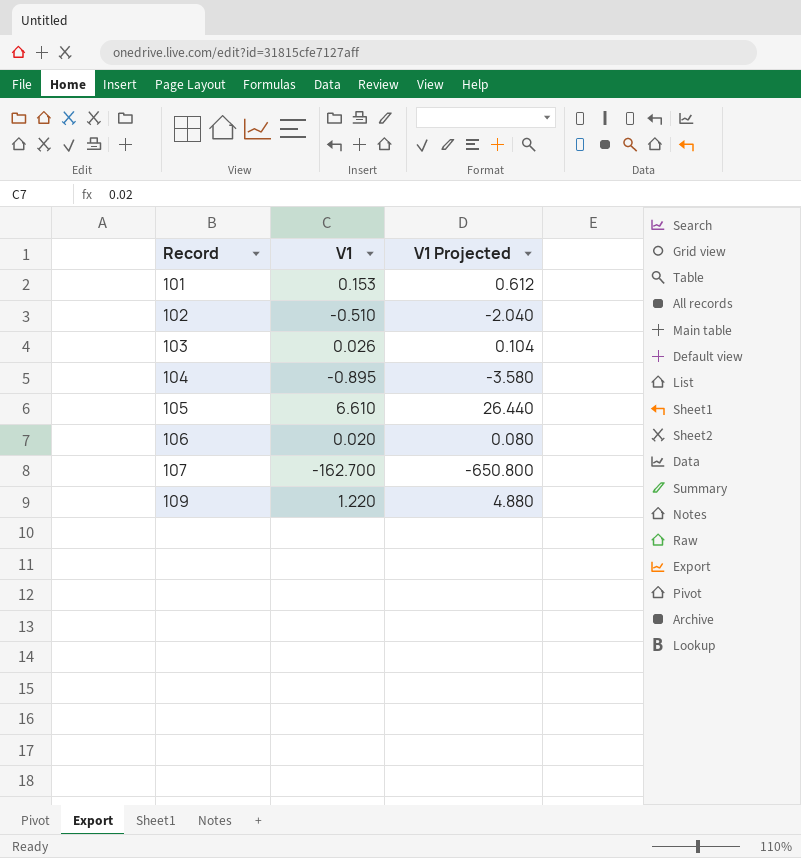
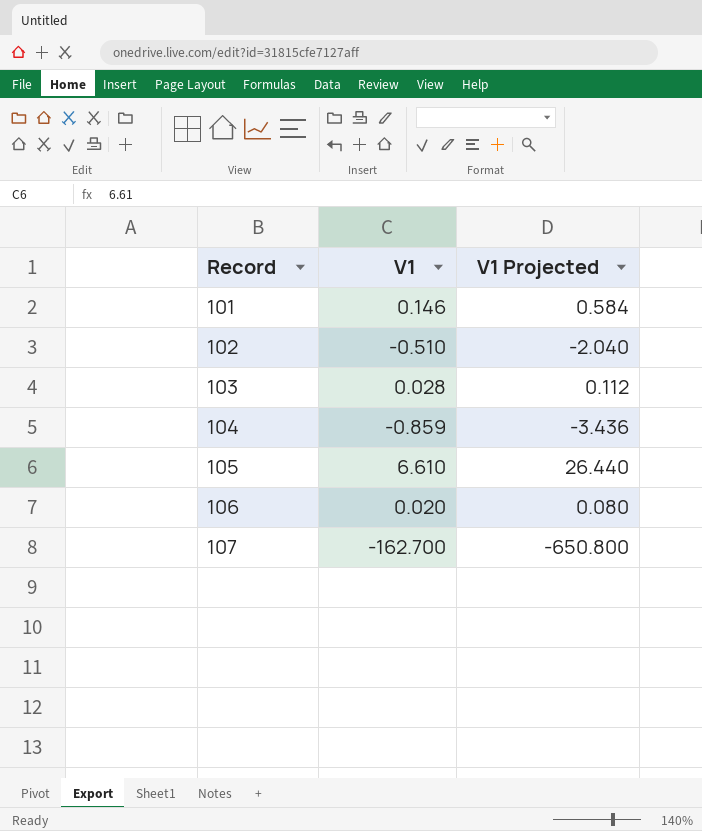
row 109: 1.220 | 4.880 -> none
101 | V1: 0.153 -> 0.146
101 | V1 Projected: 0.612 -> 0.584
103 | V1: 0.026 -> 0.028
103 | V1 Projected: 0.104 -> 0.112
104 | V1: -0.895 -> -0.859
104 | V1 Projected: -3.580 -> -3.436

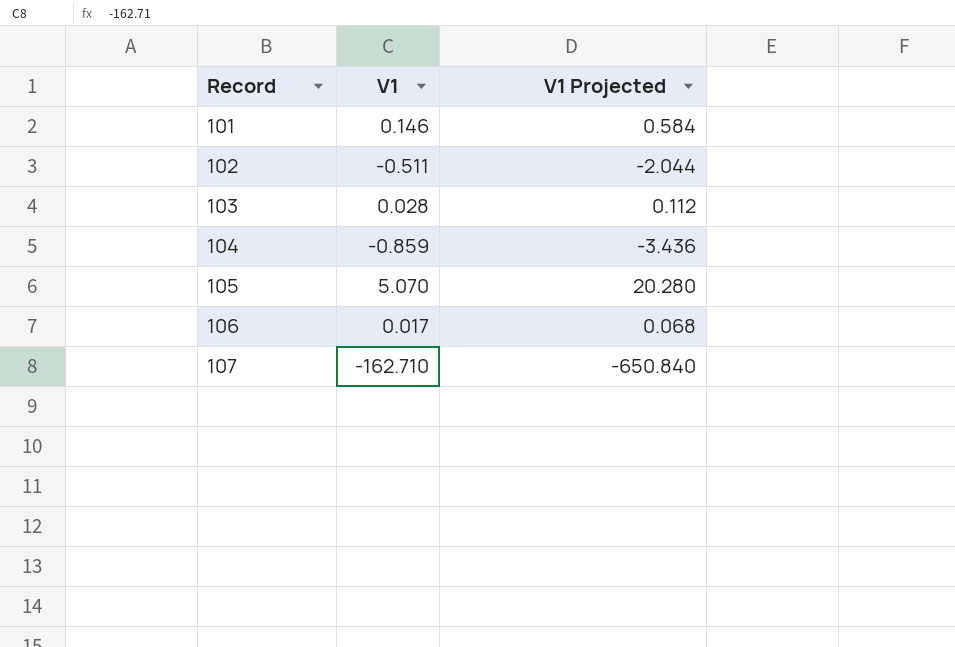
102 | V1: -0.510 -> -0.511
102 | V1 Projected: -2.040 -> -2.044
105 | V1: 6.610 -> 5.070
105 | V1 Projected: 26.440 -> 20.280
106 | V1: 0.020 -> 0.017
106 | V1 Projected: 0.080 -> 0.068
107 | V1: -162.700 -> -162.710
107 | V1 Projected: -650.800 -> -650.840

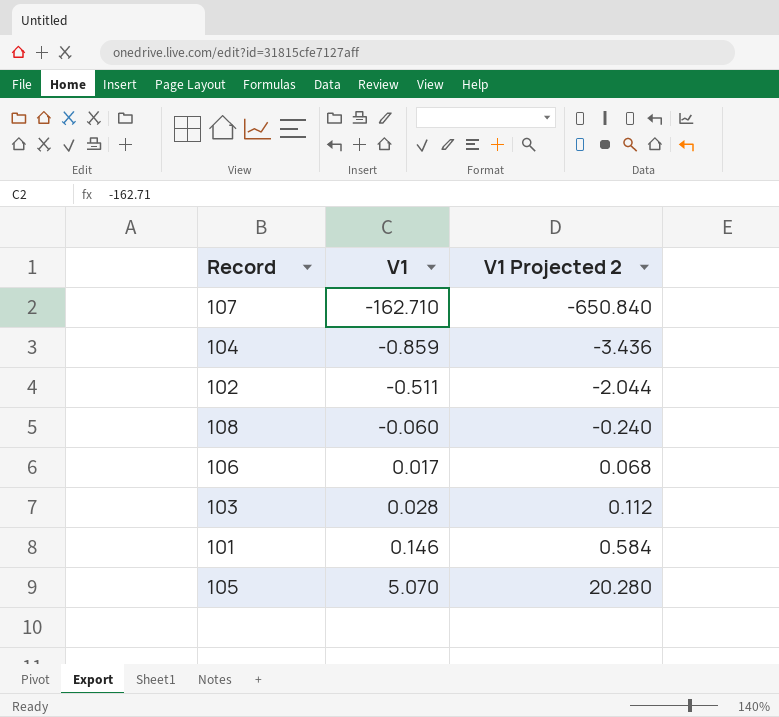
row order: Record ascending -> V1 ascending
column name: V1 Projected -> V1 Projected 2
row 108: none -> -0.060 | -0.240

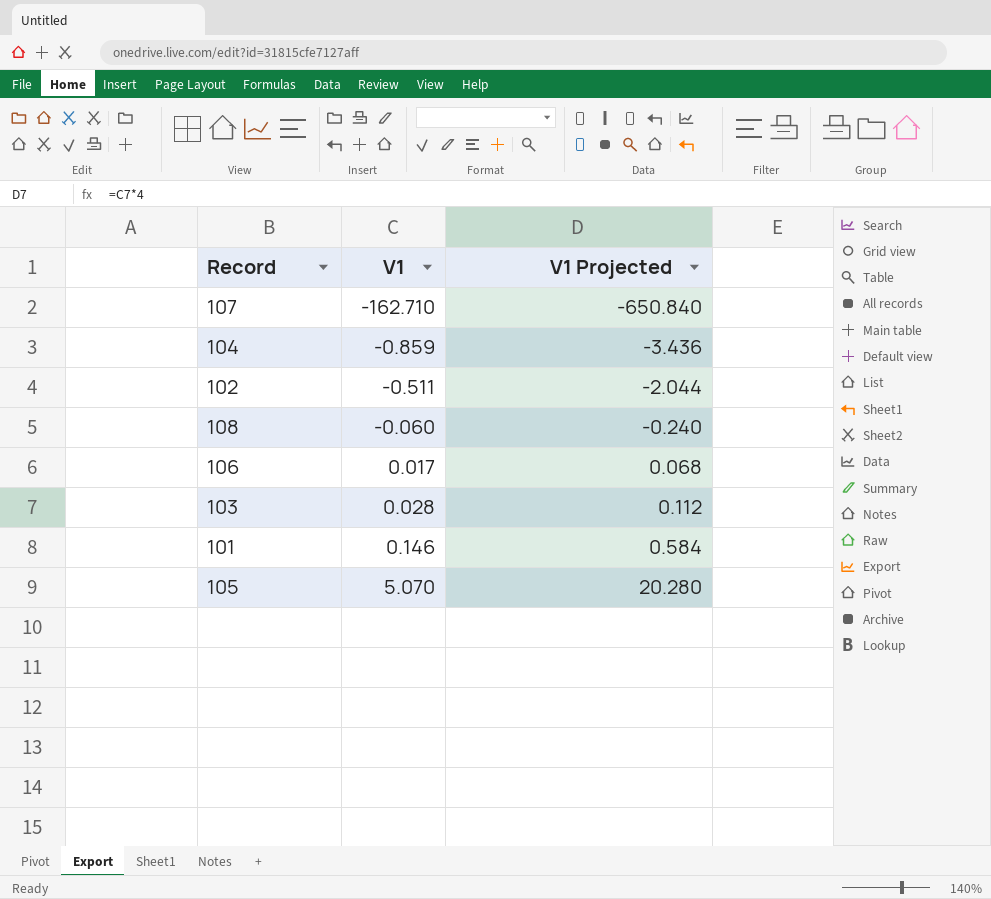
column name: V1 Projected 2 -> V1 Projected

